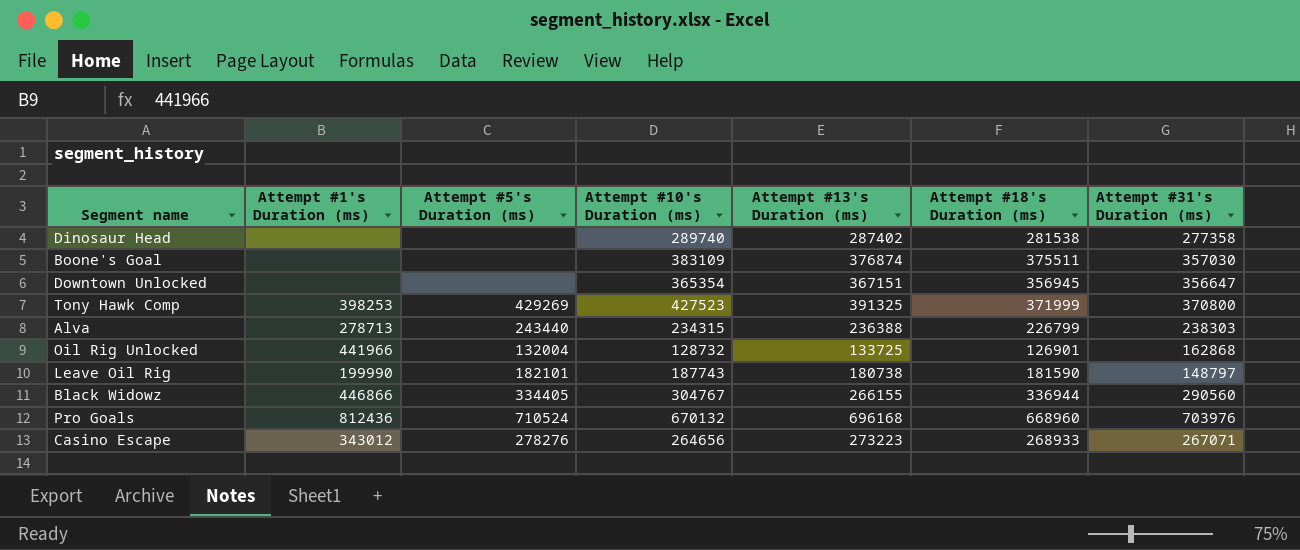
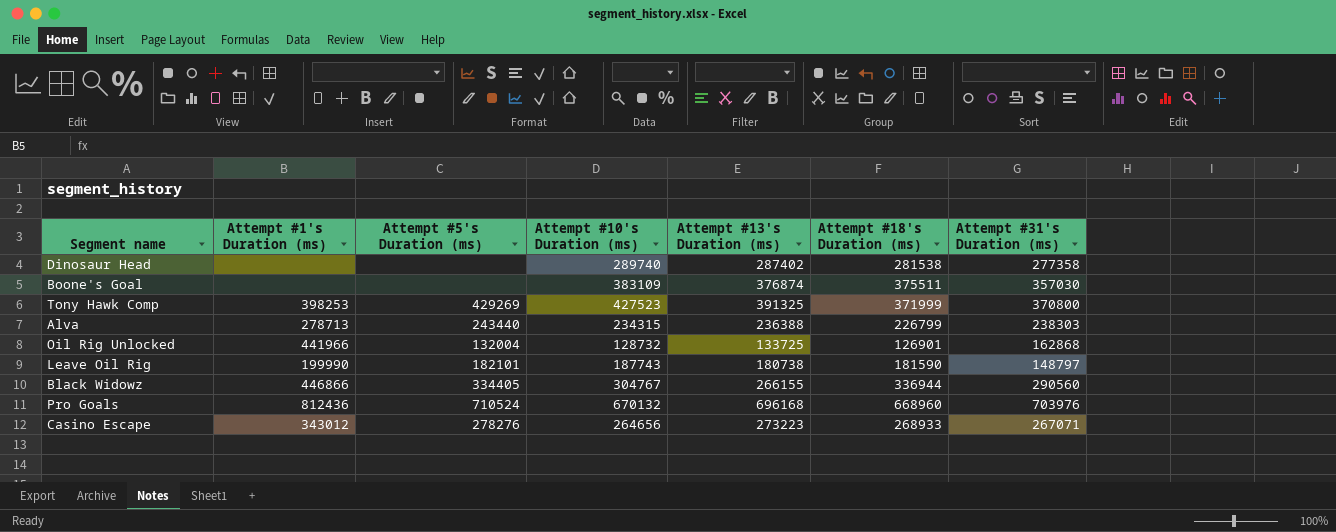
row Downtown Unlocked: none | none | 365354 | 367151 | 356945 | 356647 -> none

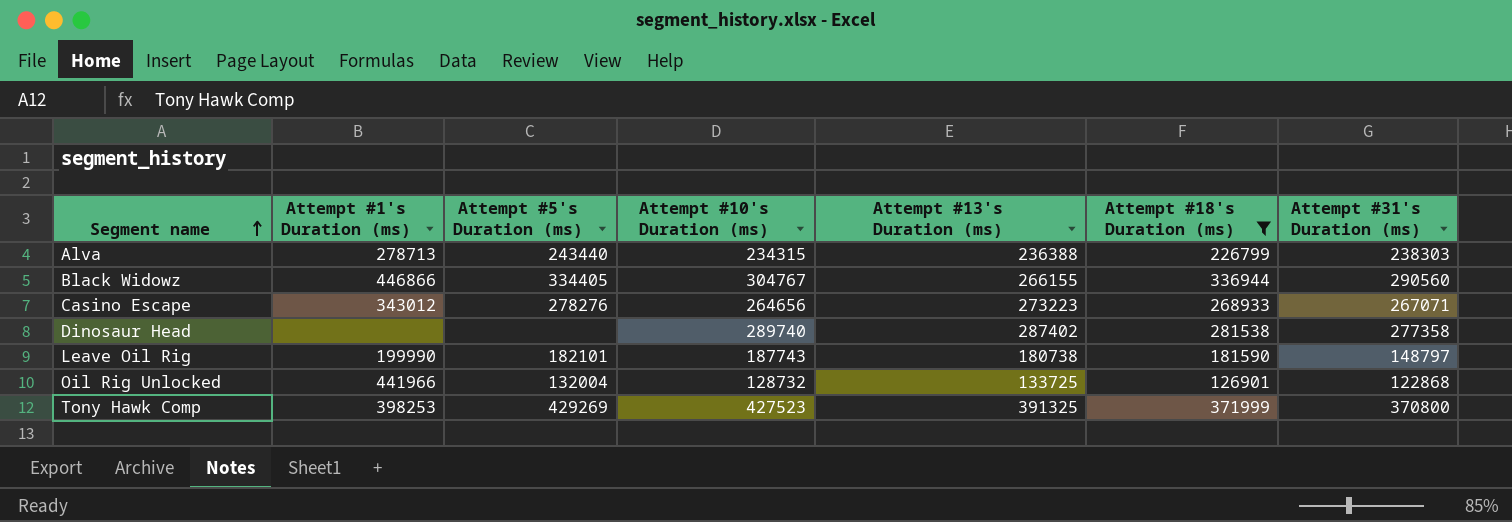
filter: none -> Attempt #18's Duration (ms) <= 371999
row order: none -> Segment name ascending
Oil Rig Unlocked | Attempt #31's Duration (ms): 162868 -> 122868

